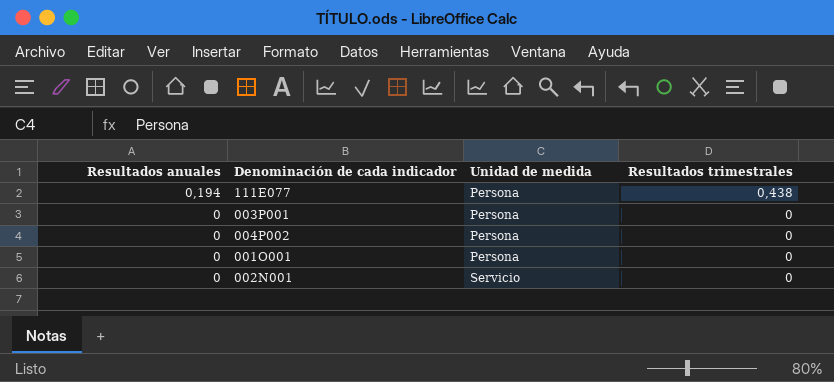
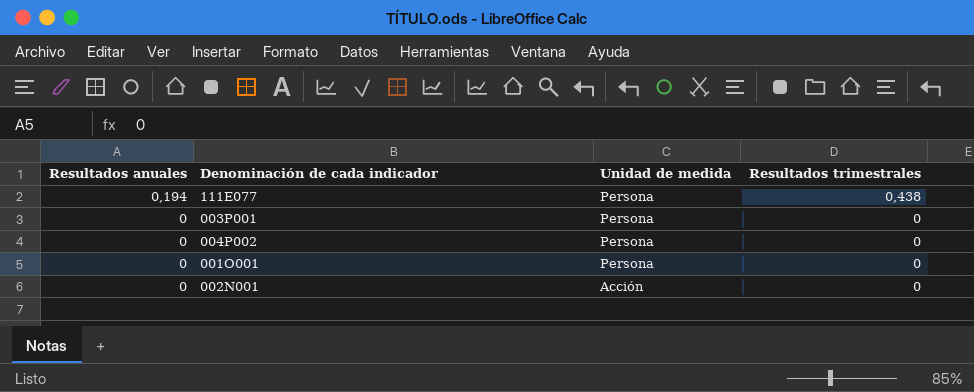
002N001 | Unidad de medida: Servicio -> Acción

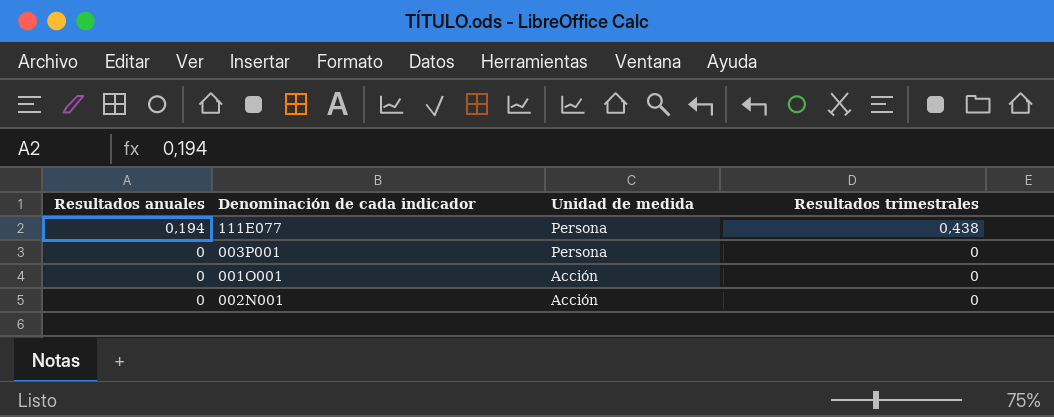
row 004P002: 0 | Persona | 0 -> none
001O001 | Unidad de medida: Persona -> Acción

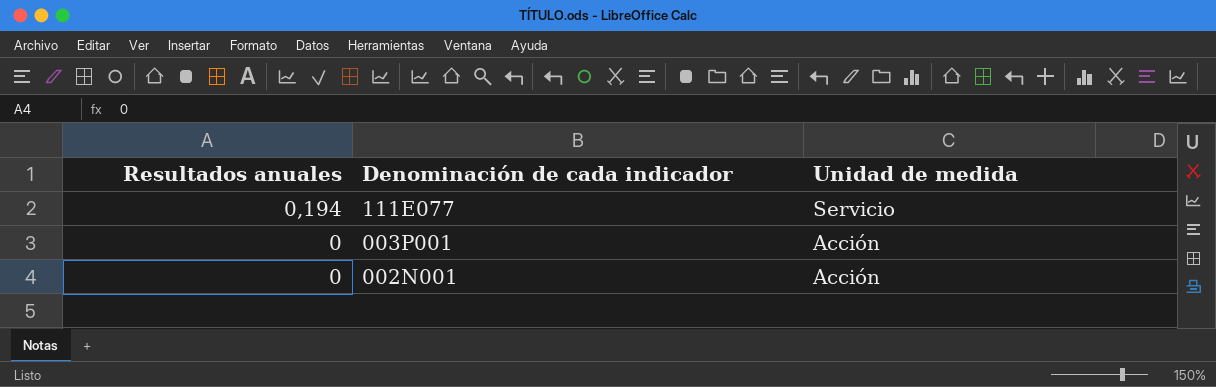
column Resultados trimestrales | position: 4 -> none
row 001O001: 0 | Acción | 0 -> none
111E077 | Unidad de medida: Persona -> Servicio
003P001 | Unidad de medida: Persona -> Acción

